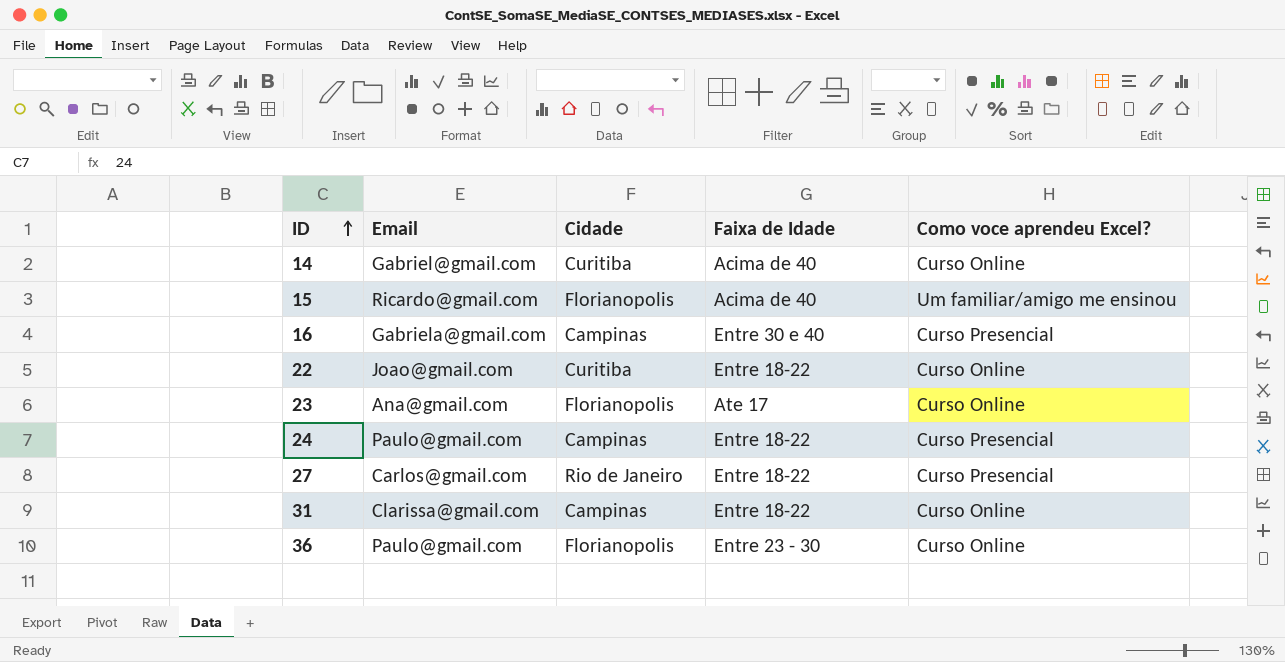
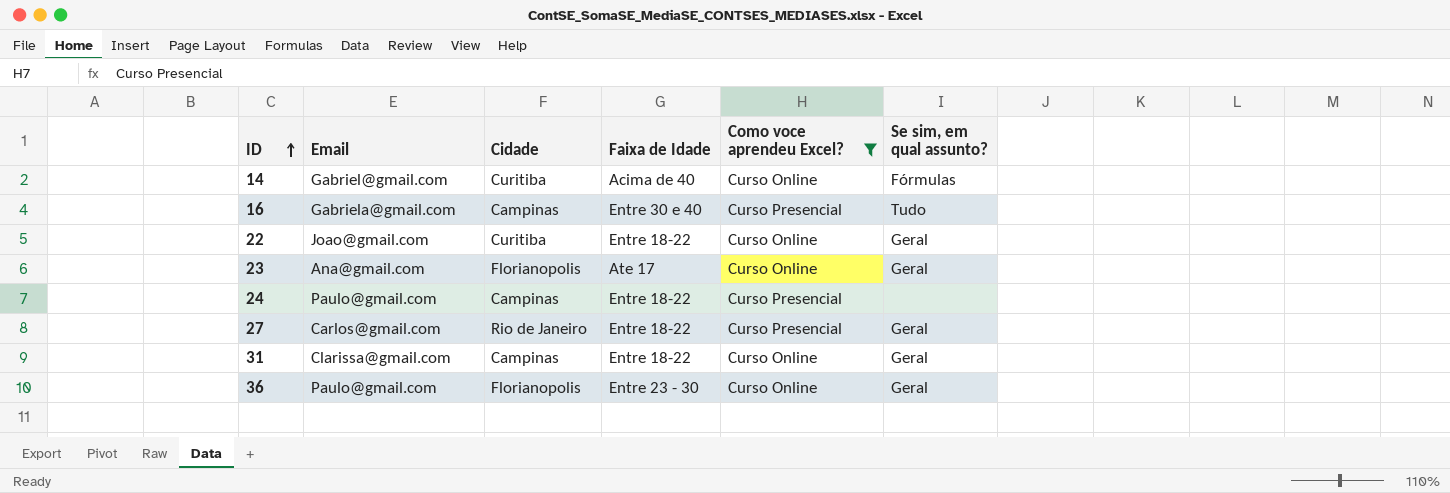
filter: none -> Como voce aprendeu Excel? != Um familiar/amigo me ensinou
column Se sim, em qual assunto? | position: none -> 6

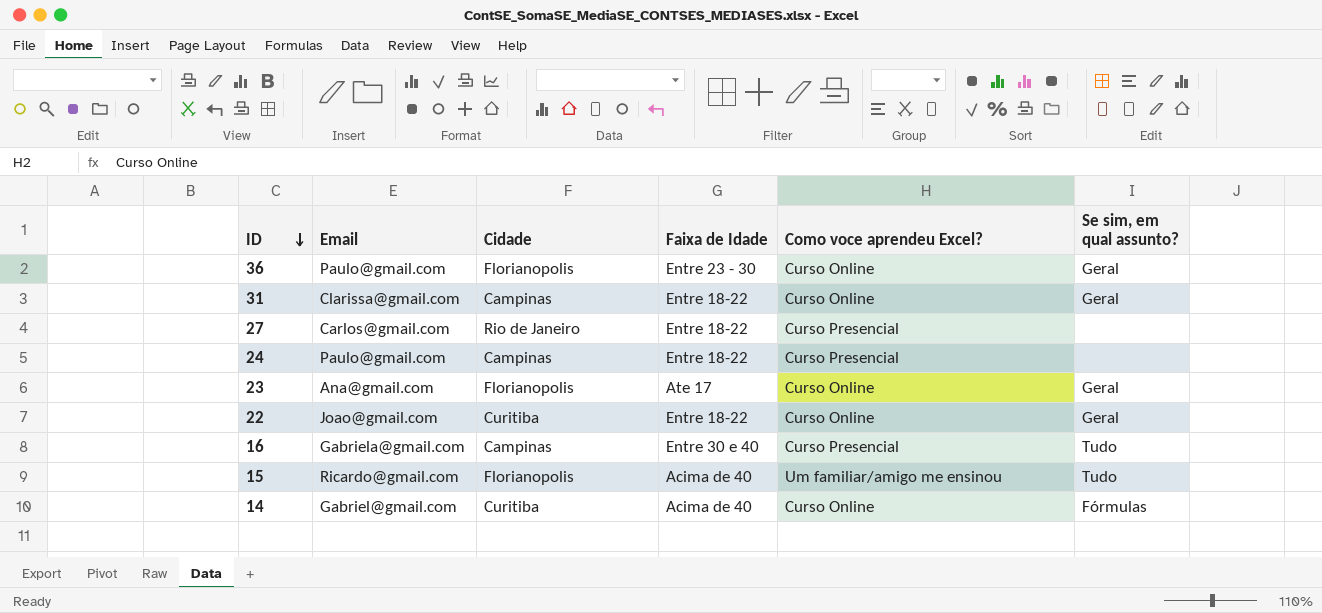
filter: Como voce aprendeu Excel? != Um familiar/amigo me ensinou -> none
row order: ID ascending -> ID descending
27 | Se sim, em qual assunto?: Geral -> none

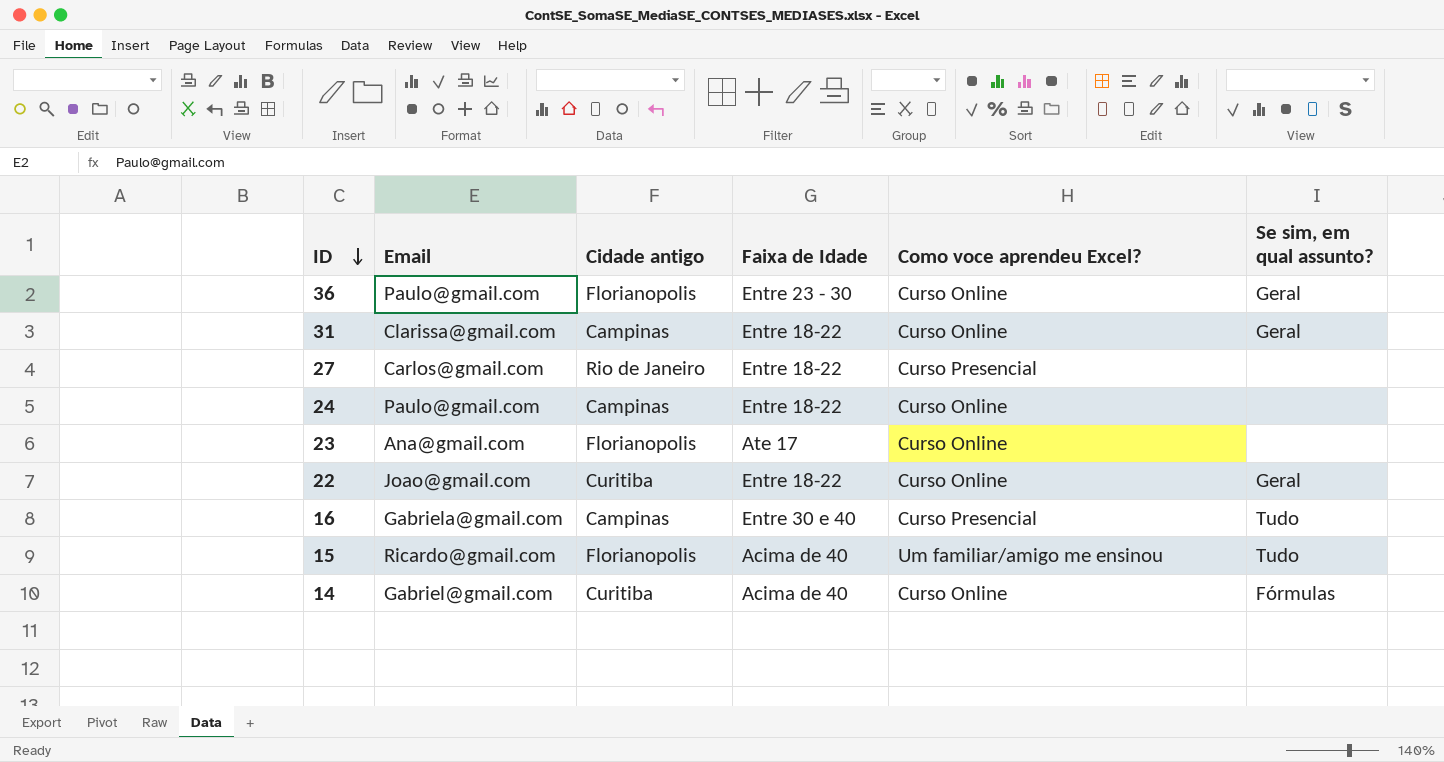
column name: Cidade -> Cidade antigo
24 | Como voce aprendeu Excel?: Curso Presencial -> Curso Online
23 | Se sim, em qual assunto?: Geral -> none

